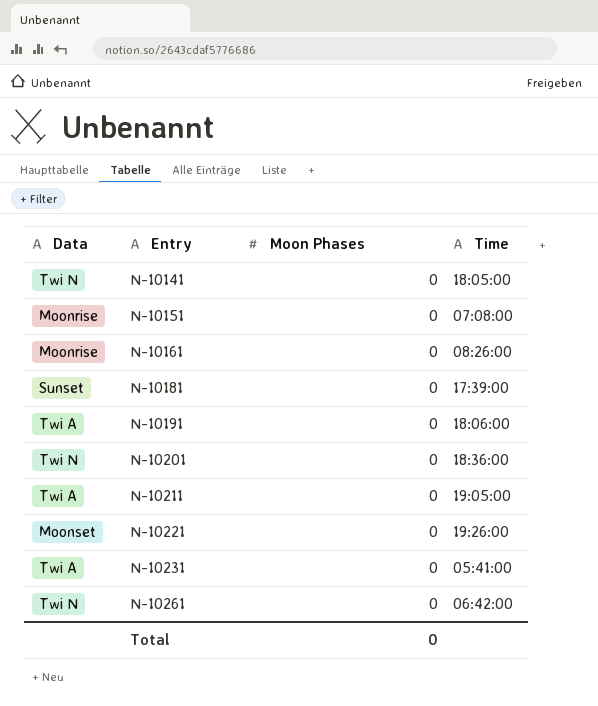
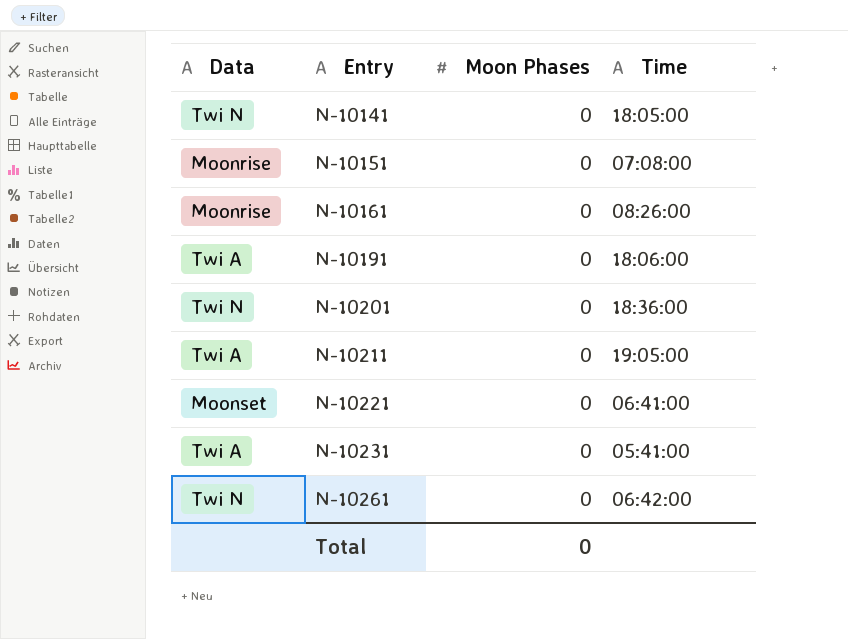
row N-10181: Sunset | 0 | 17:39:00 -> none
N-10221 | Time: 19:26:00 -> 06:41:00

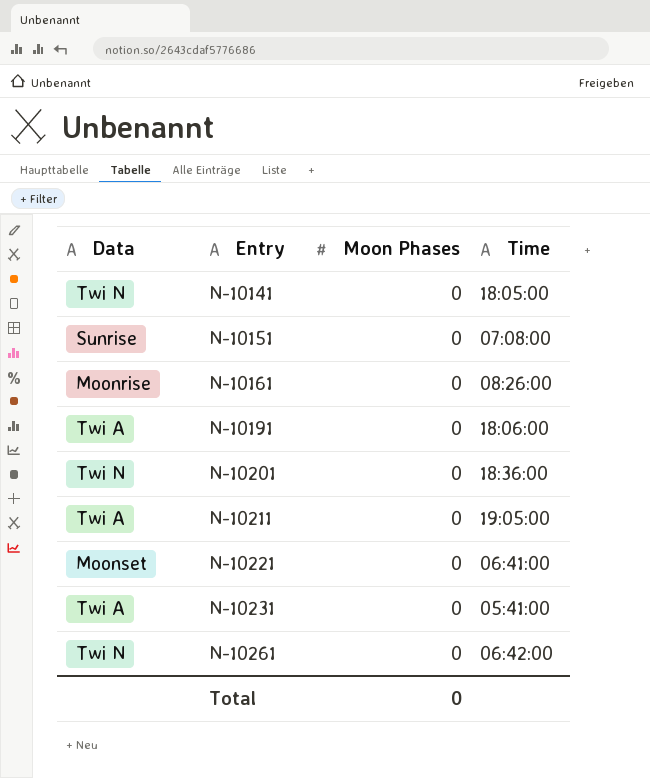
N-10151 | Data: Moonrise -> Sunrise

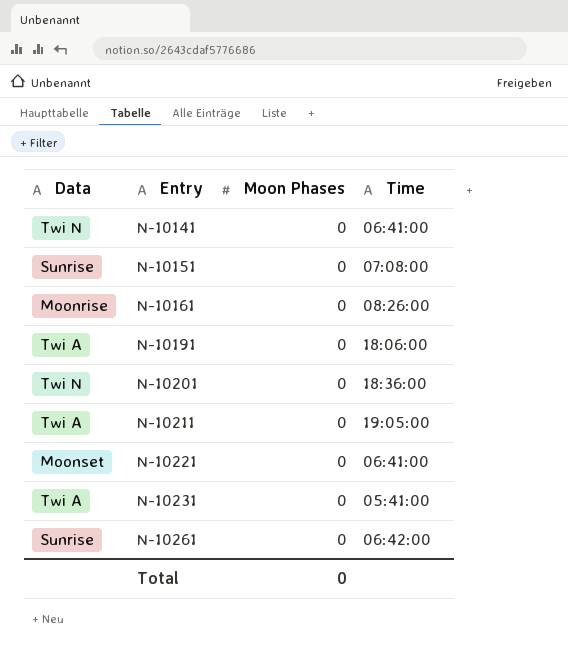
N-10141 | Time: 18:05:00 -> 06:41:00
N-10261 | Data: Twi N -> Sunrise

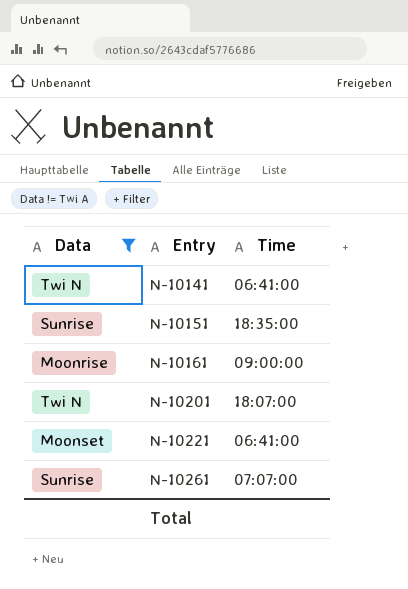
filter: none -> Data != Twi A
column Moon Phases | position: 3 -> none
N-10151 | Time: 07:08:00 -> 18:35:00
N-10161 | Time: 08:26:00 -> 09:00:00
N-10201 | Time: 18:36:00 -> 18:07:00
N-10261 | Time: 06:42:00 -> 07:07:00

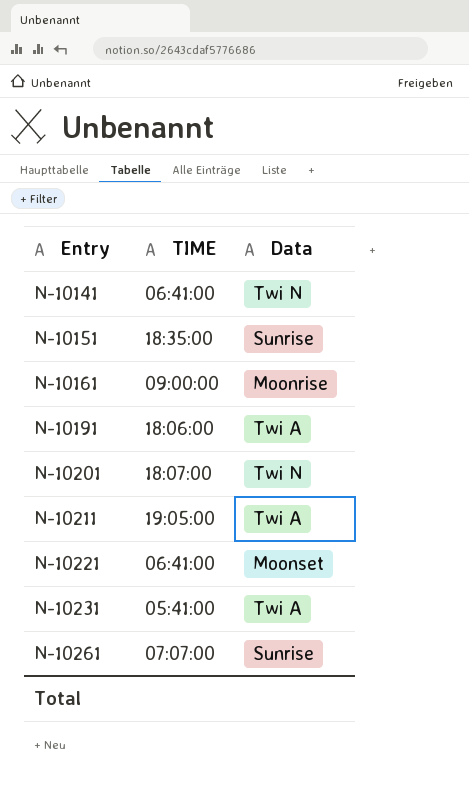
filter: Data != Twi A -> none
column name: Time -> TIME
column Data | position: 1 -> 3

